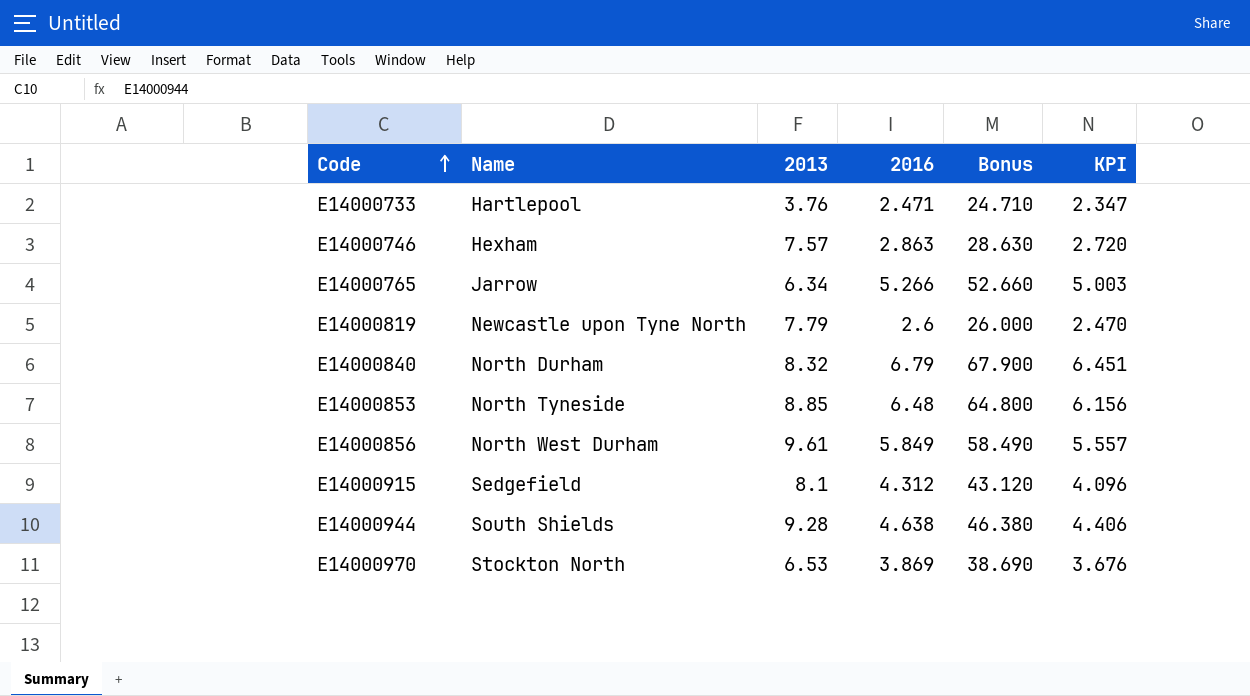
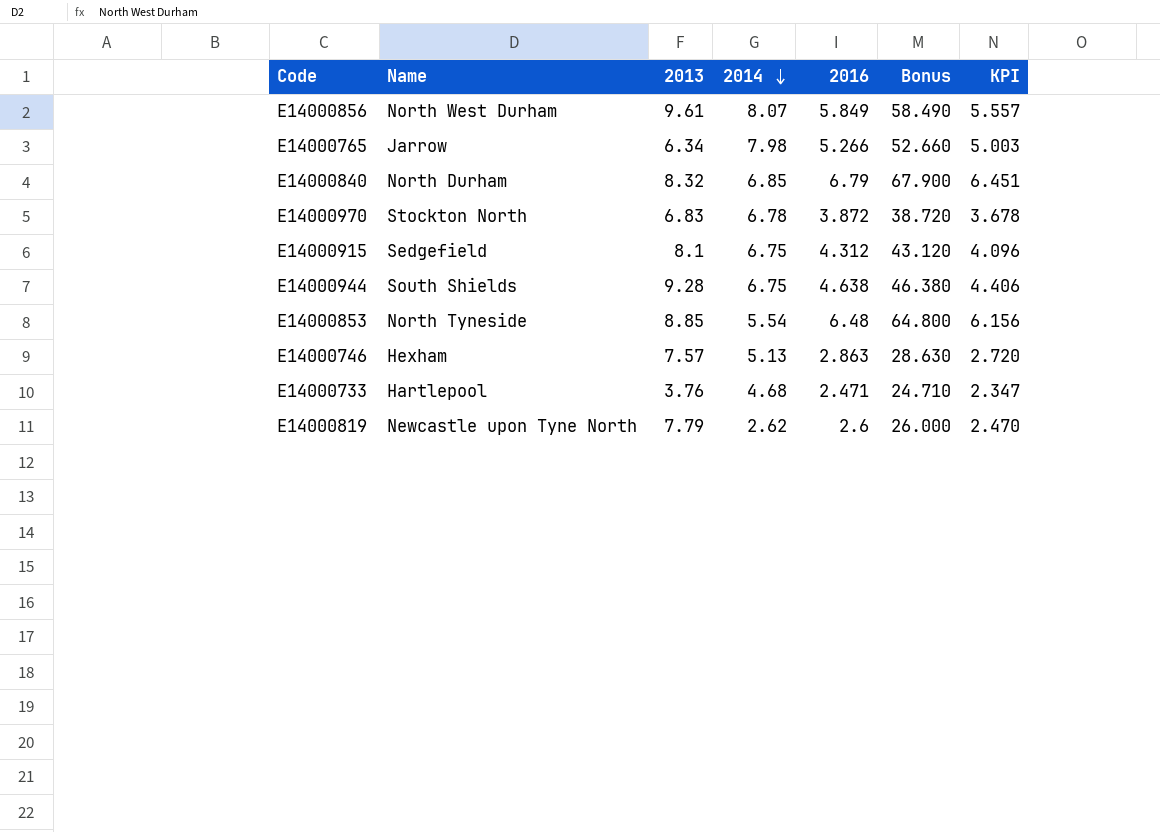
row order: Code ascending -> 2014 descending
column 2014 | position: none -> 4
E14000970 | 2013: 6.53 -> 6.83
E14000970 | 2016: 3.869 -> 3.872
E14000970 | Bonus: 38.690 -> 38.720
E14000970 | KPI: 3.676 -> 3.678

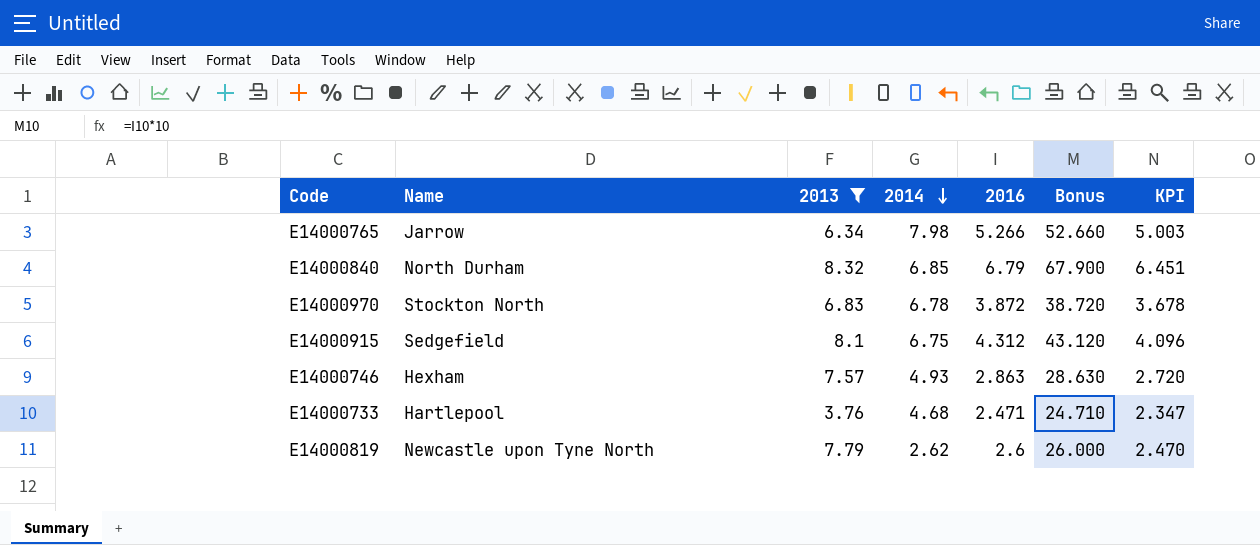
filter: none -> 2013 <= 8.32
E14000746 | 2014: 5.13 -> 4.93

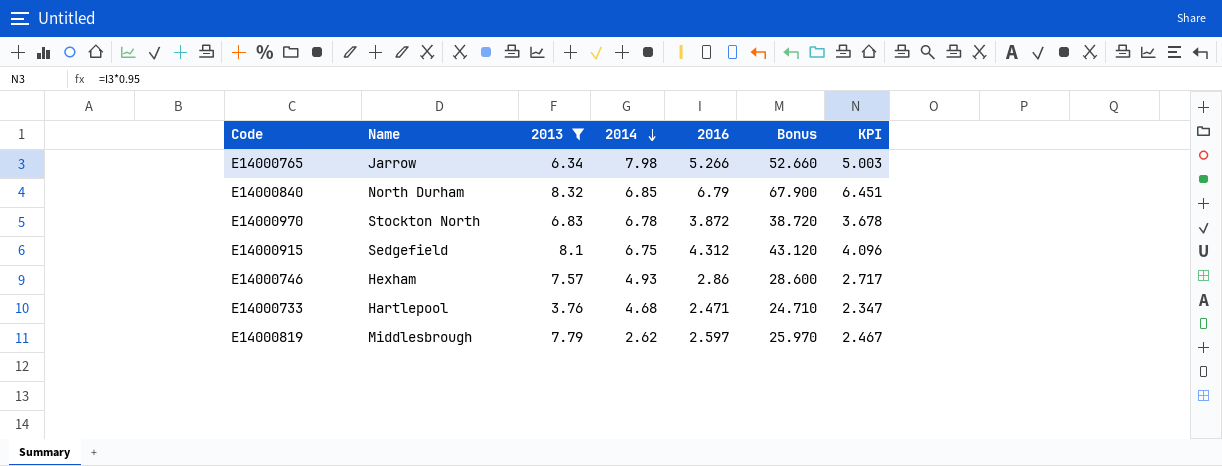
E14000746 | 2016: 2.863 -> 2.86
E14000746 | Bonus: 28.630 -> 28.600
E14000746 | KPI: 2.720 -> 2.717
E14000819 | Name: Newcastle upon Tyne North -> Middlesbrough
E14000819 | 2016: 2.6 -> 2.597
E14000819 | Bonus: 26.000 -> 25.970
E14000819 | KPI: 2.470 -> 2.467

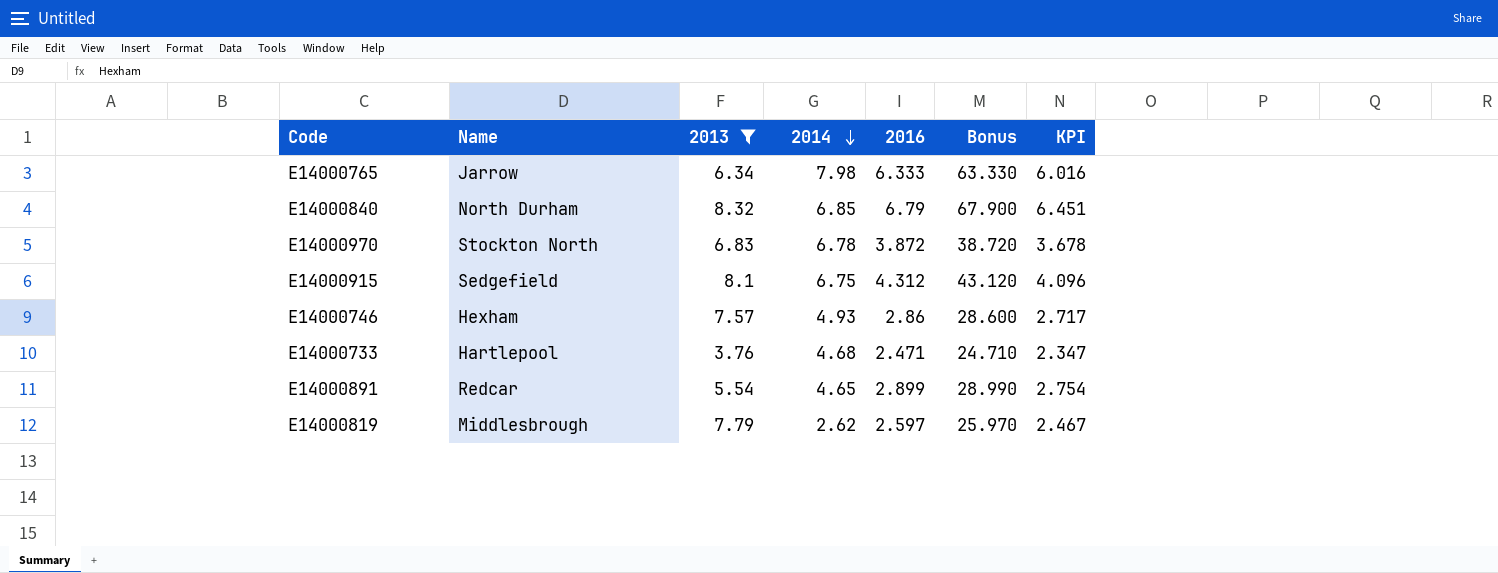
E14000765 | 2016: 5.266 -> 6.333
E14000765 | Bonus: 52.660 -> 63.330
E14000765 | KPI: 5.003 -> 6.016
row E14000891: none -> Redcar | 5.54 | 4.65 | 2.899 | 28.990 | 2.754

